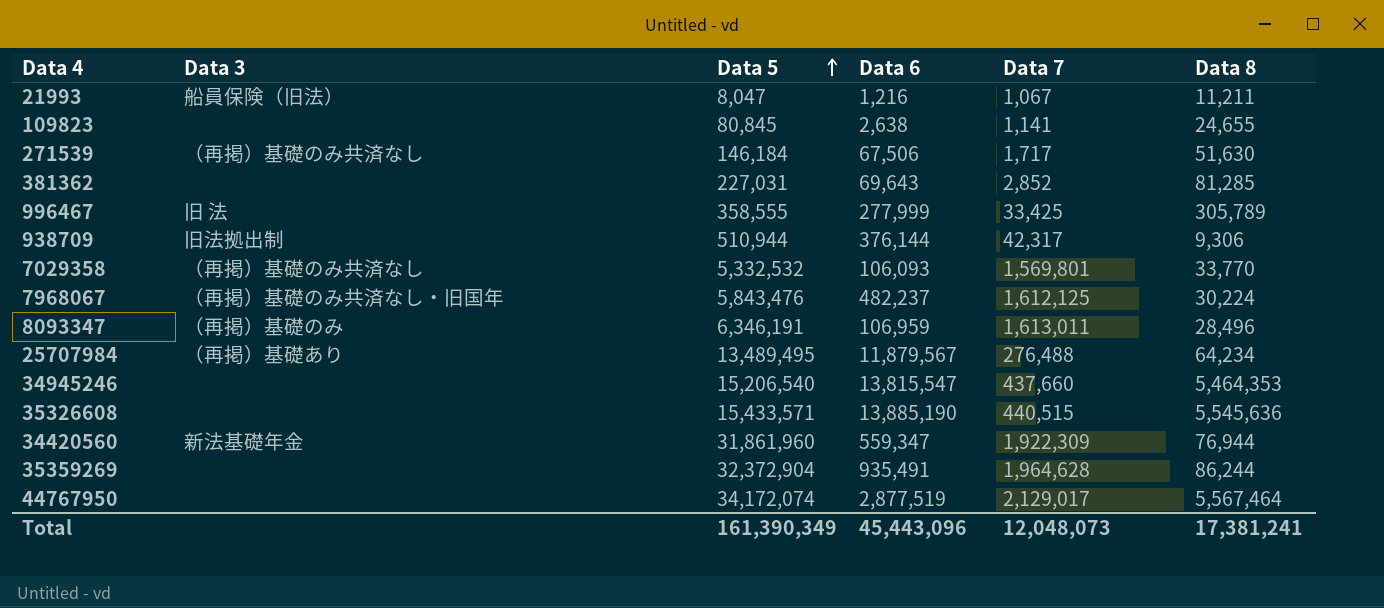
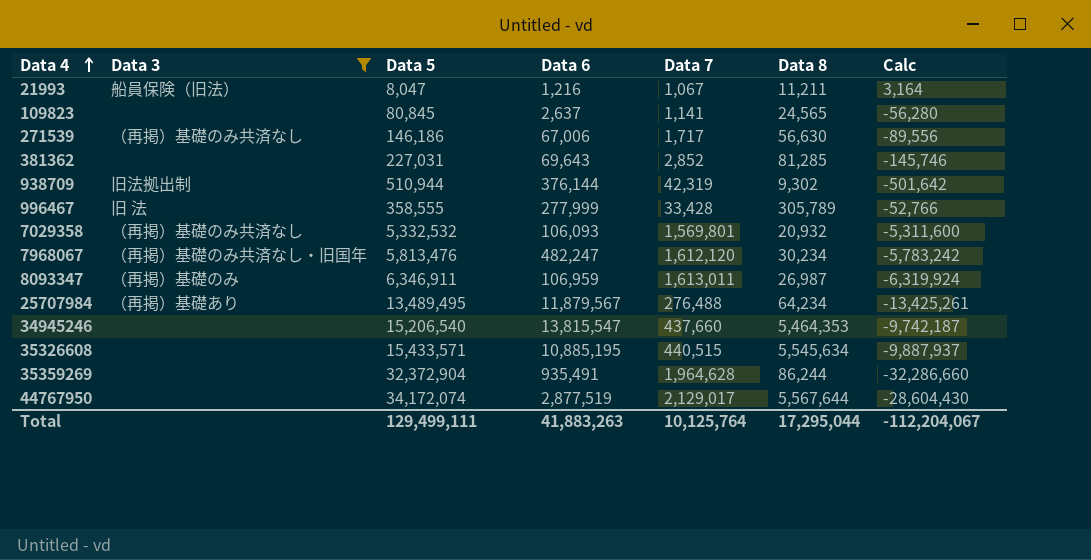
filter: none -> Data 3 != 新法基礎年金
row order: Data 5 ascending -> Data 4 ascending
column Calc | formula: none -> [Data 8] - [Data 5]
109823 | Data 6: 2,638 -> 2,637
109823 | Data 8: 24,655 -> 24,565
271539 | Data 5: 146,184 -> 146,186
271539 | Data 6: 67,506 -> 67,006
271539 | Data 8: 51,630 -> 56,630
938709 | Data 7: 42,317 -> 42,319
938709 | Data 8: 9,306 -> 9,302
996467 | Data 7: 33,425 -> 33,428
7029358 | Data 8: 33,770 -> 20,932
7968067 | Data 5: 5,843,476 -> 5,813,476
7968067 | Data 6: 482,237 -> 482,247
7968067 | Data 7: 1,612,125 -> 1,612,120
7968067 | Data 8: 30,224 -> 30,234
8093347 | Data 5: 6,346,191 -> 6,346,911
8093347 | Data 8: 28,496 -> 26,987
35326608 | Data 6: 13,885,190 -> 10,885,195
35326608 | Data 8: 5,545,636 -> 5,545,634
44767950 | Data 8: 5,567,464 -> 5,567,644
Total | Data 5: 161,390,349 -> 129,499,111
Total | Data 6: 45,443,096 -> 41,883,263
Total | Data 7: 12,048,073 -> 10,125,764
Total | Data 8: 17,381,241 -> 17,295,044

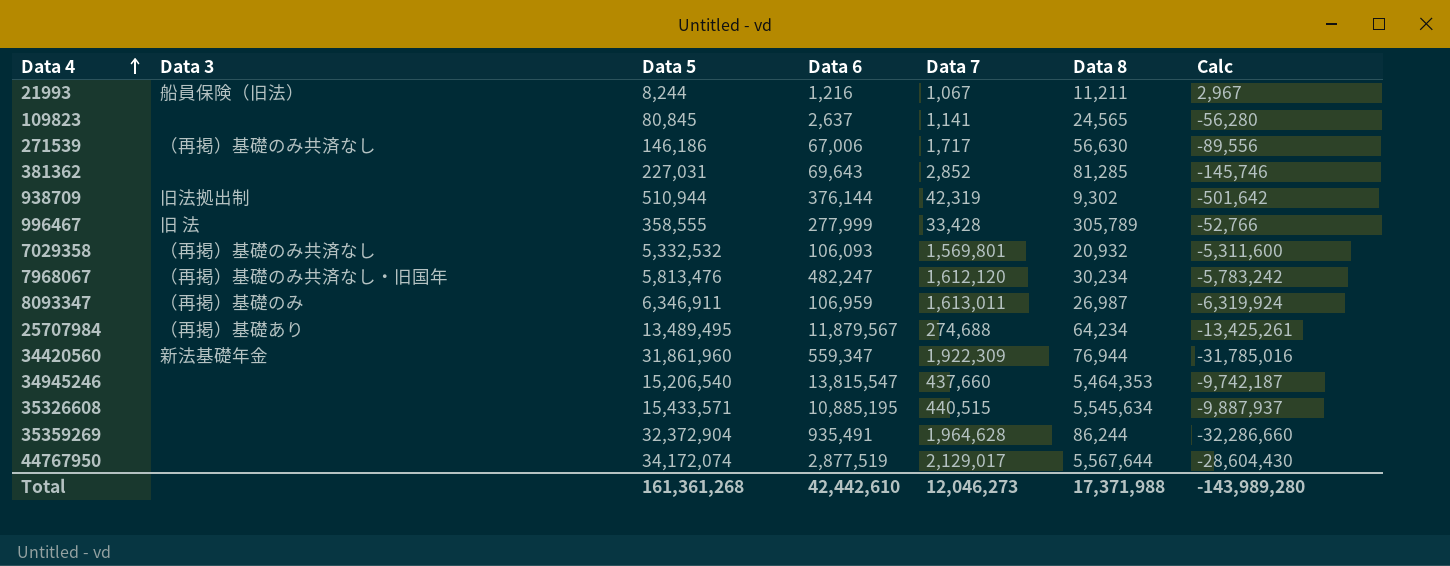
filter: Data 3 != 新法基礎年金 -> none
21993 | Data 5: 8,047 -> 8,244
21993 | Calc: 3,164 -> 2,967
25707984 | Data 7: 276,488 -> 274,688
Total | Data 5: 129,499,111 -> 161,361,268
Total | Data 6: 41,883,263 -> 42,442,610
Total | Data 7: 10,125,764 -> 12,046,273
Total | Data 8: 17,295,044 -> 17,371,988
Total | Calc: -112,204,067 -> -143,989,280

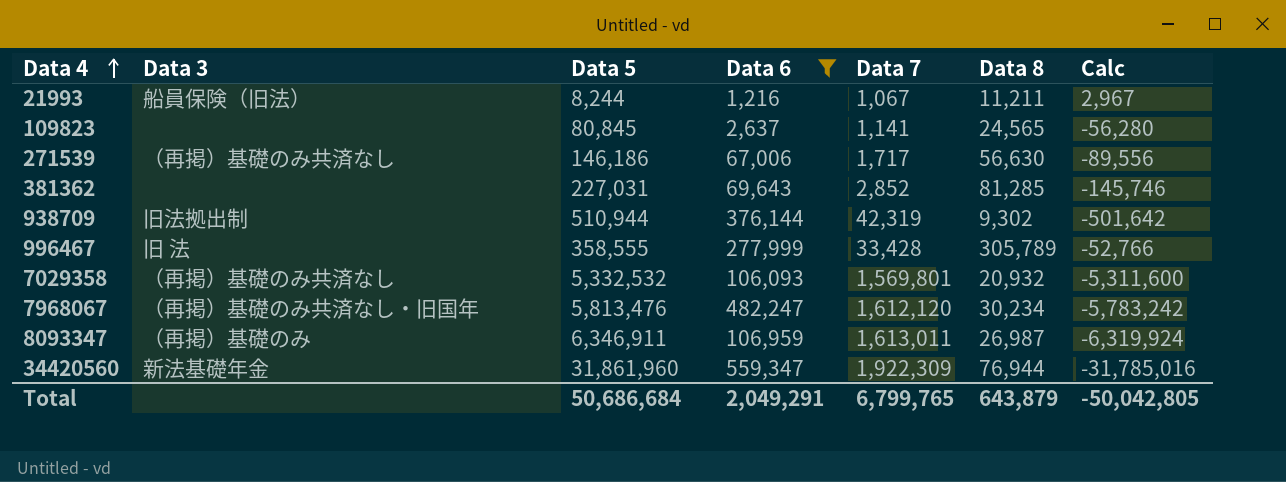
filter: none -> Data 6 <= 559,347
Total | Data 5: 161,361,268 -> 50,686,684
Total | Data 6: 42,442,610 -> 2,049,291
Total | Data 7: 12,046,273 -> 6,799,765
Total | Data 8: 17,371,988 -> 643,879
Total | Calc: -143,989,280 -> -50,042,805

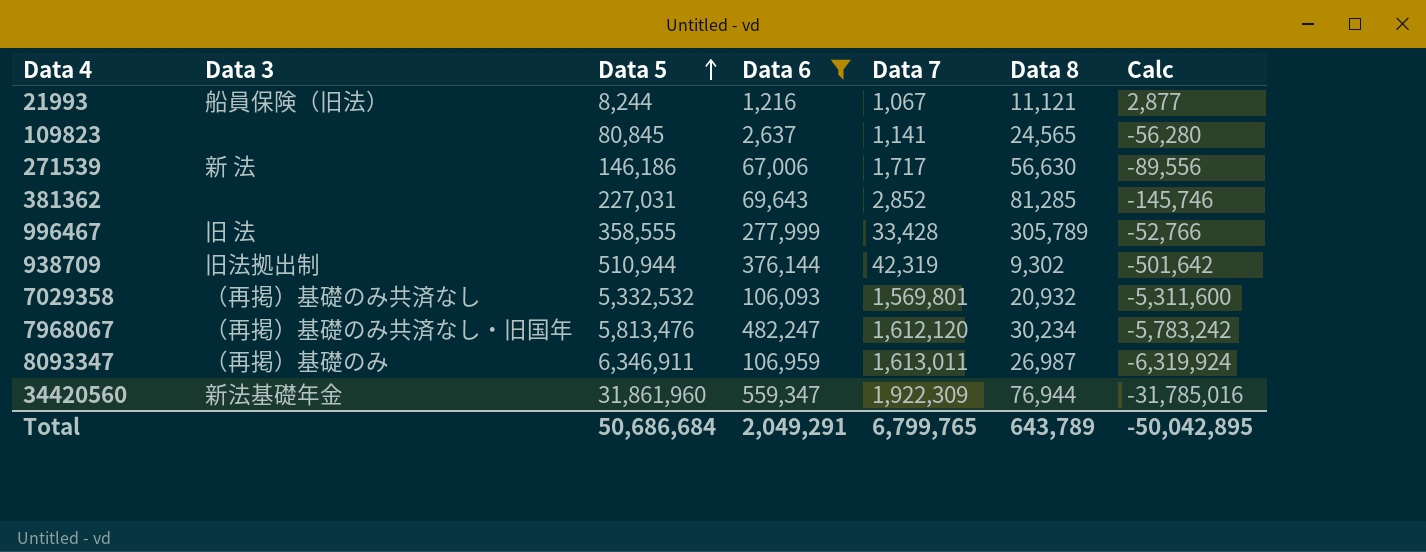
row order: Data 4 ascending -> Data 5 ascending
21993 | Data 8: 11,211 -> 11,121
21993 | Calc: 2,967 -> 2,877
271539 | Data 3: （再掲）基礎のみ共済なし -> 新 法
Total | Data 8: 643,879 -> 643,789
Total | Calc: -50,042,805 -> -50,042,895

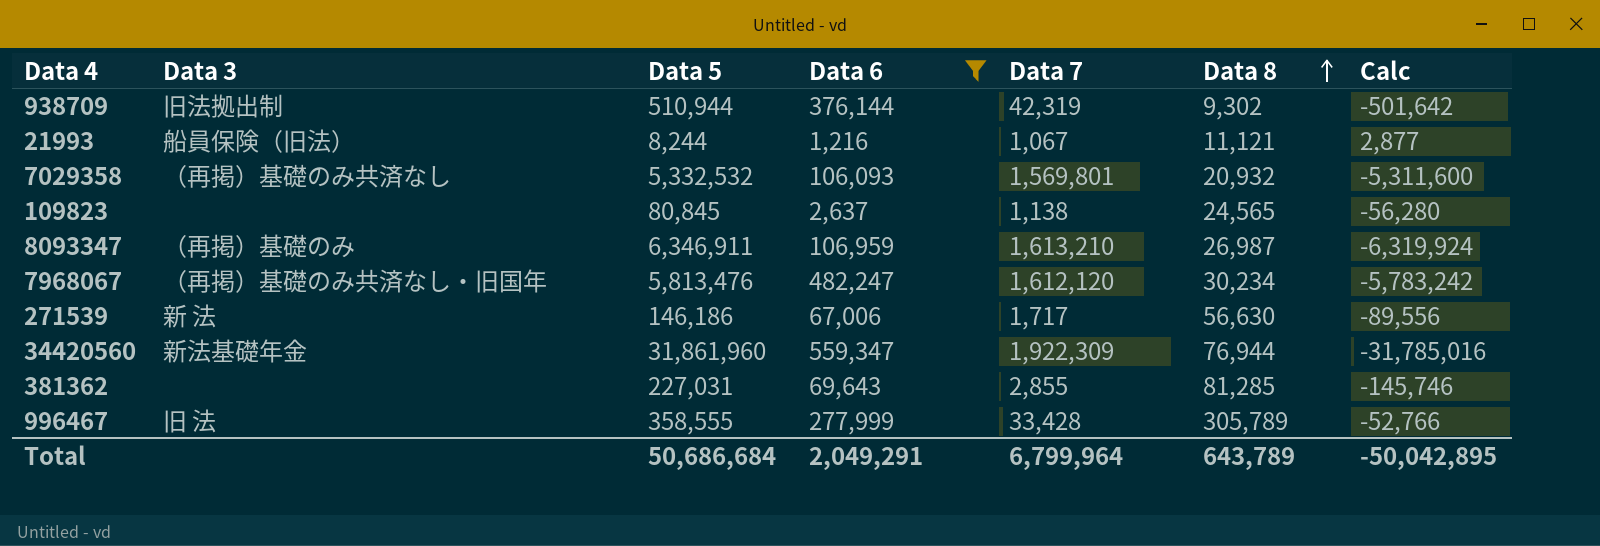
row order: Data 5 ascending -> Data 8 ascending
109823 | Data 7: 1,141 -> 1,138
8093347 | Data 7: 1,613,011 -> 1,613,210
381362 | Data 7: 2,852 -> 2,855
Total | Data 7: 6,799,765 -> 6,799,964

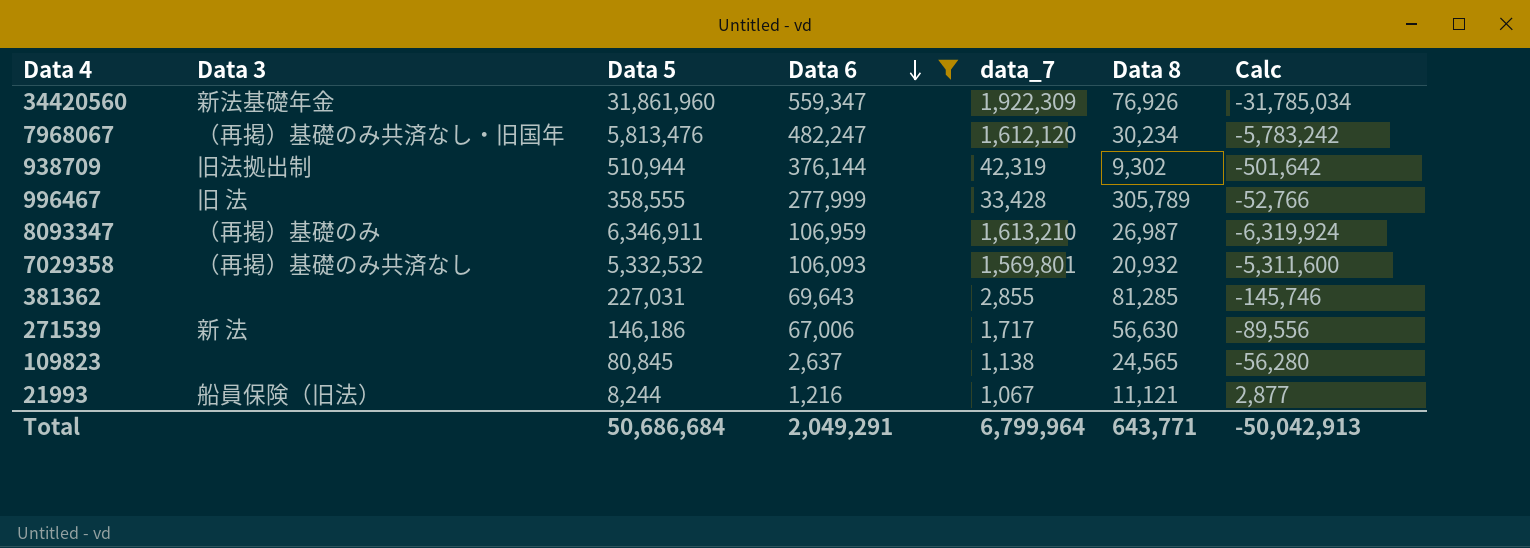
row order: Data 8 ascending -> Data 6 descending
column name: Data 7 -> data_7
34420560 | Data 8: 76,944 -> 76,926
34420560 | Calc: -31,785,016 -> -31,785,034
Total | Data 8: 643,789 -> 643,771
Total | Calc: -50,042,895 -> -50,042,913

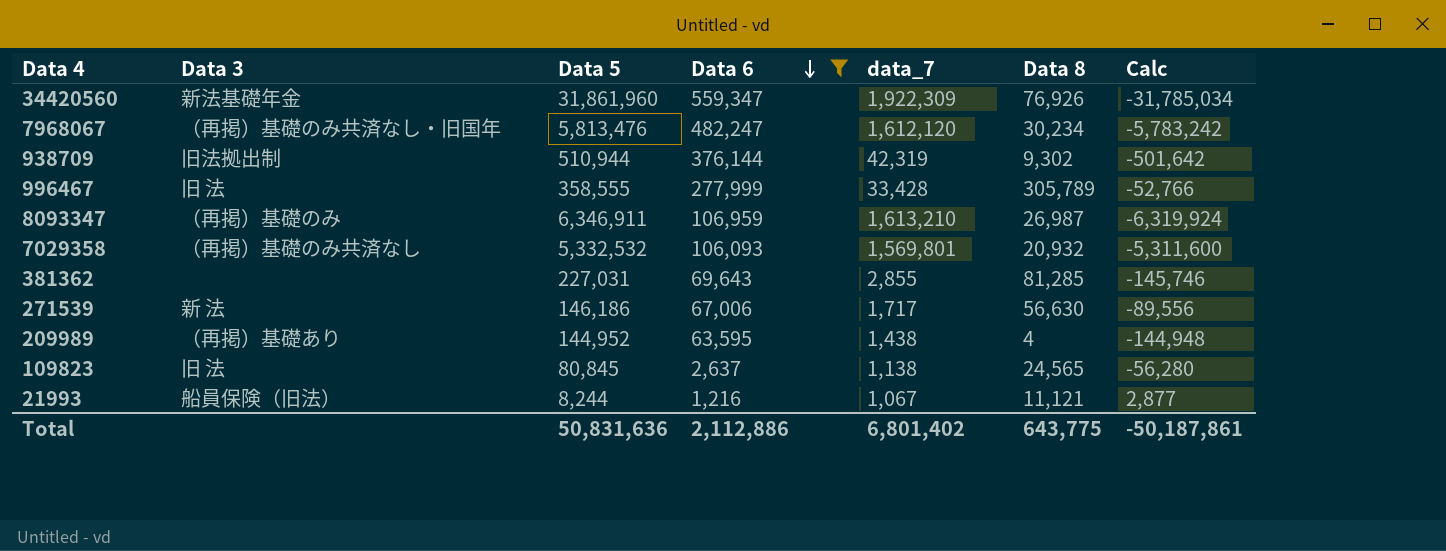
row 209989: none -> （再掲）基礎あり | 144,952 | 63,595 | 1,438 | 4 | -144,948
109823 | Data 3: none -> 旧 法
Total | Data 5: 50,686,684 -> 50,831,636
Total | Data 6: 2,049,291 -> 2,112,886
Total | data_7: 6,799,964 -> 6,801,402
Total | Data 8: 643,771 -> 643,775
Total | Calc: -50,042,913 -> -50,187,861

